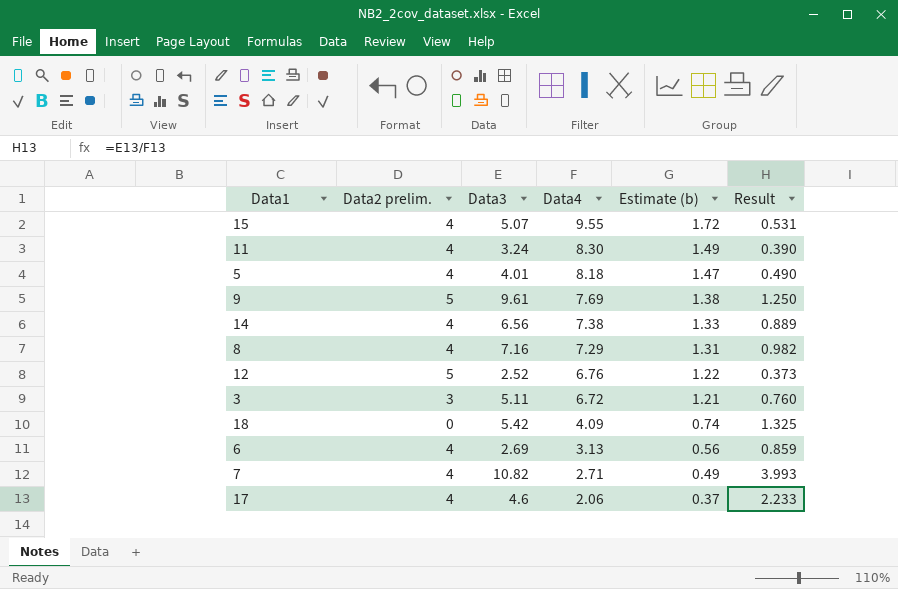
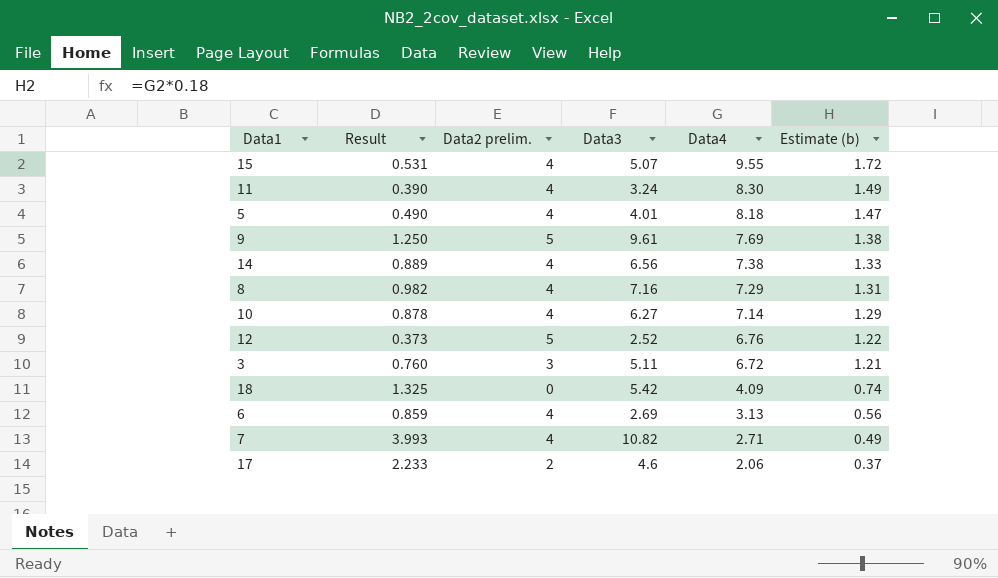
column Result | position: 6 -> 2
row 10: none -> 0.878 | 4 | 6.27 | 7.14 | 1.29
17 | Data2 prelim.: 4 -> 2

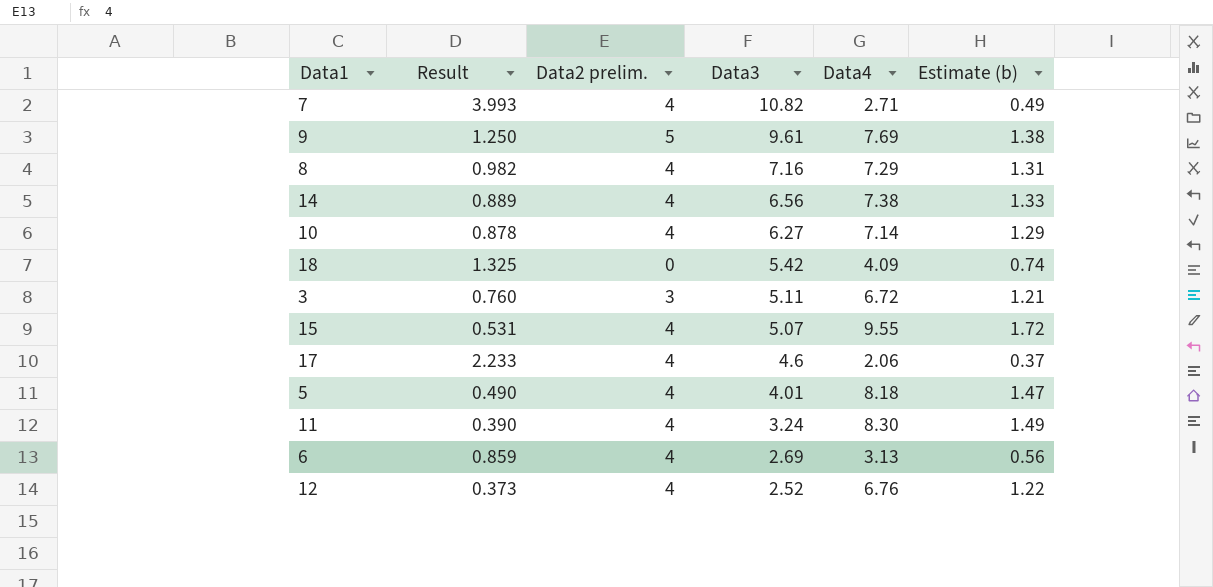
row order: Data4 descending -> Data3 descending
17 | Data2 prelim.: 2 -> 4
12 | Data2 prelim.: 5 -> 4

